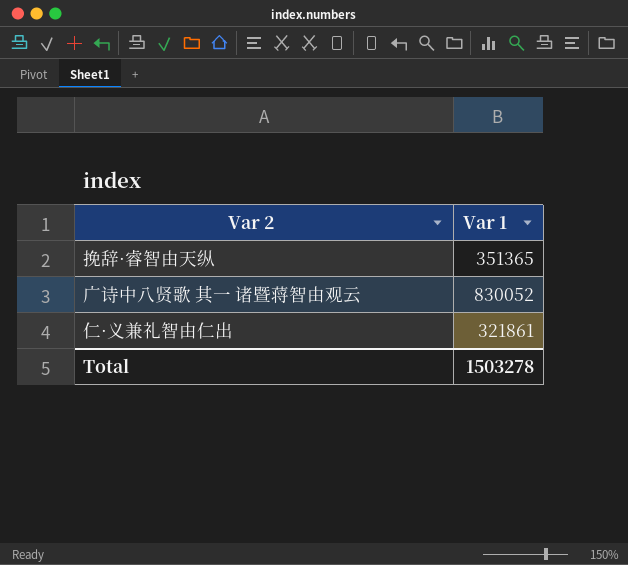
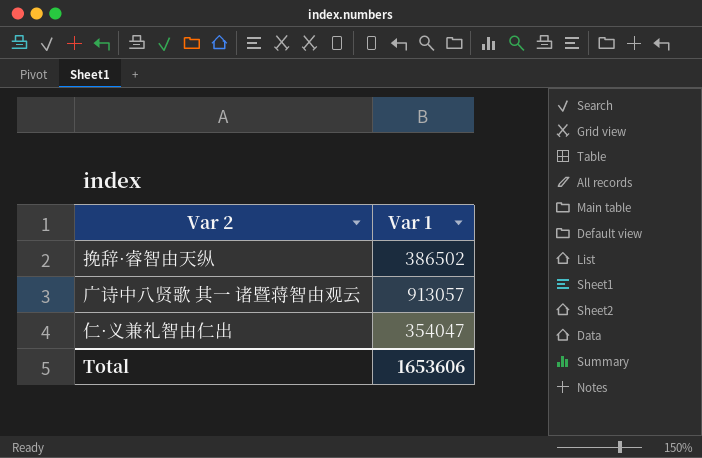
挽辞·睿智由天纵 | Var 1: 351365 -> 386502
广诗中八贤歌 其一 诸暨蒋智由观云 | Var 1: 830052 -> 913057
仁·义兼礼智由仁出 | Var 1: 321861 -> 354047
Total | Var 1: 1503278 -> 1653606

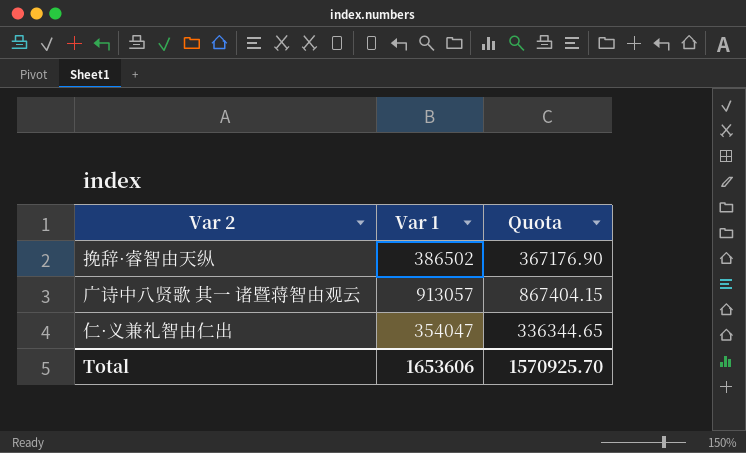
column Quota | formula: none -> [Var 1] * 0.95

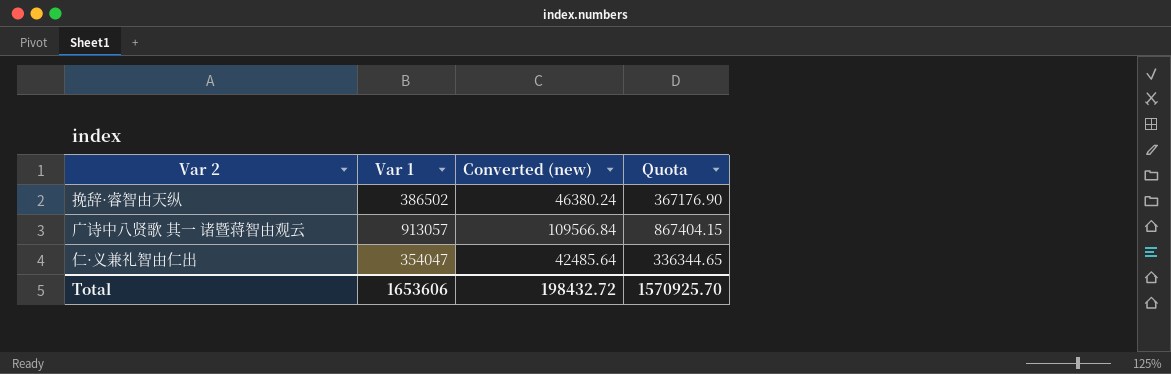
column Converted (new) | formula: none -> [Var 1] * 0.12

